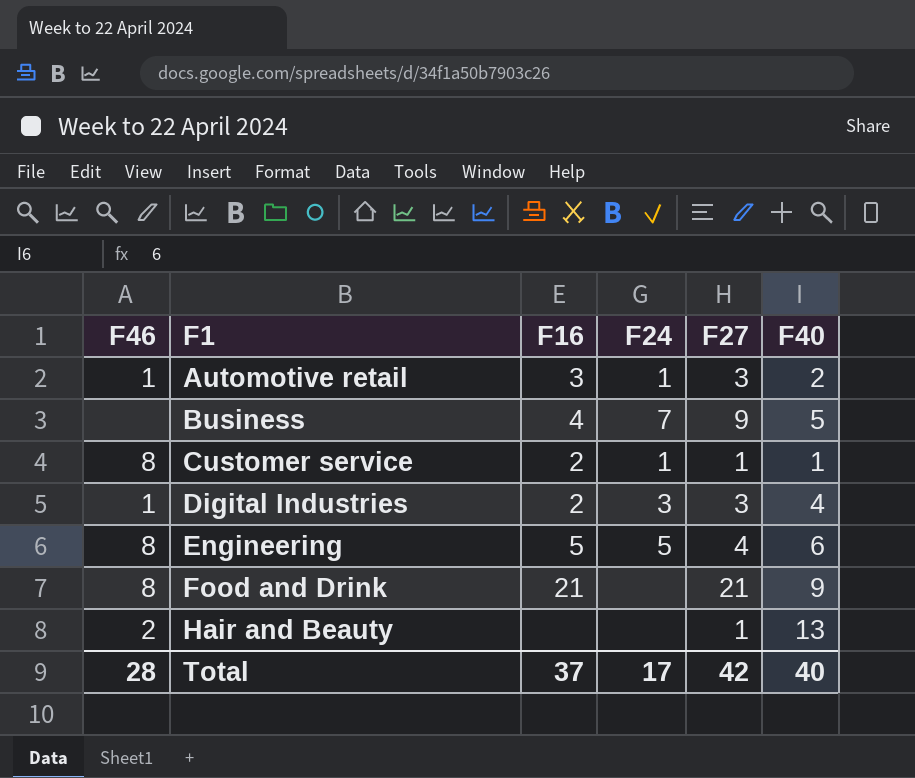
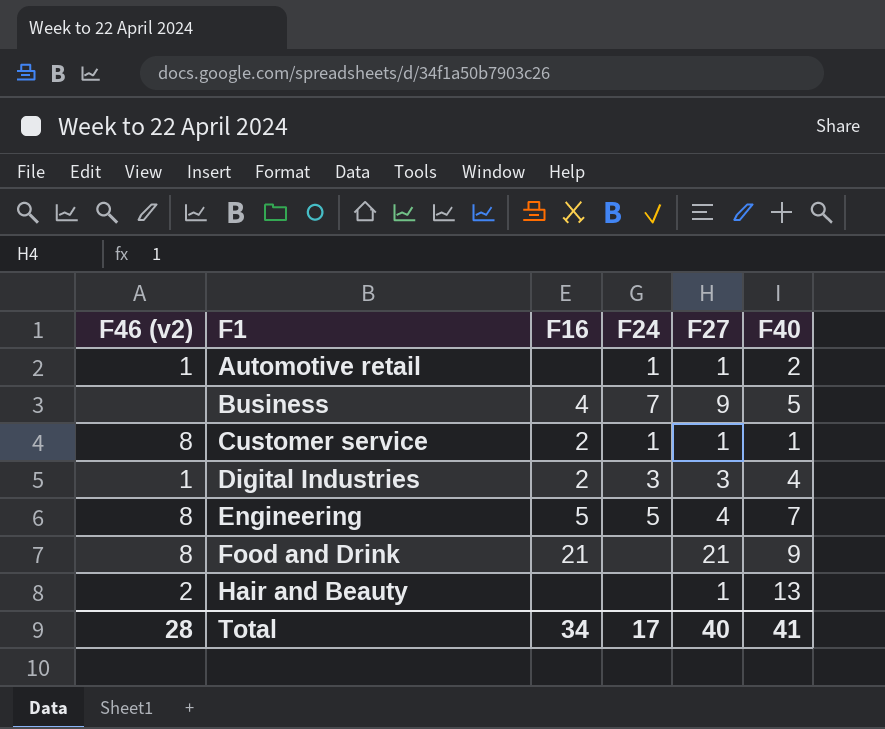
column name: F46 -> F46 (v2)
Automotive retail | F16: 3 -> none
Automotive retail | F27: 3 -> 1
Engineering | F40: 6 -> 7
Total | F16: 37 -> 34
Total | F27: 42 -> 40
Total | F40: 40 -> 41

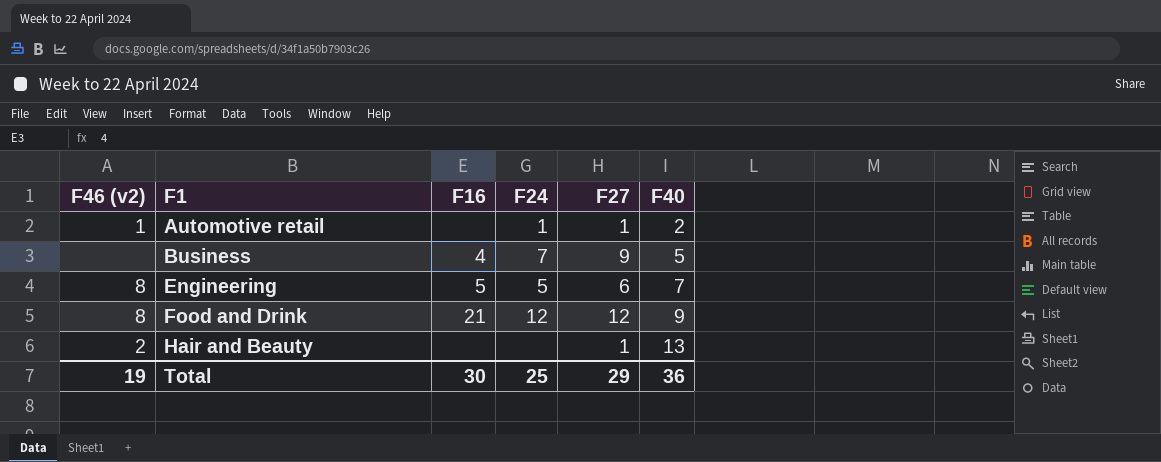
row Customer service: 8 | 2 | 1 | 1 | 1 -> none
row Digital Industries: 1 | 2 | 3 | 3 | 4 -> none
Engineering | F27: 4 -> 6
Food and Drink | F24: none -> 12
Food and Drink | F27: 21 -> 12
Total | F46 (v2): 28 -> 19
Total | F16: 34 -> 30
Total | F24: 17 -> 25
Total | F27: 40 -> 29
Total | F40: 41 -> 36

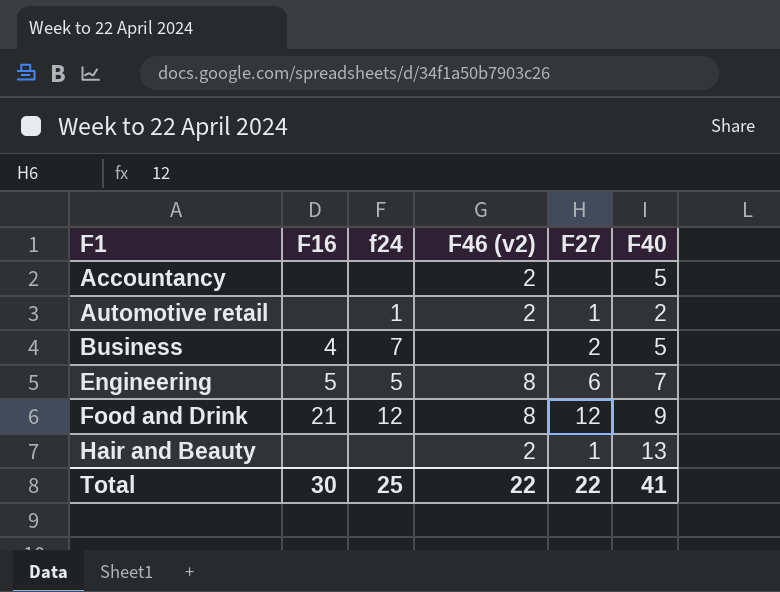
column name: F24 -> f24
column F46 (v2) | position: 1 -> 4
row Accountancy: none -> none | none | 2 | none | 5
Automotive retail | F46 (v2): 1 -> 2
Business | F27: 9 -> 2
Total | F46 (v2): 19 -> 22
Total | F27: 29 -> 22
Total | F40: 36 -> 41

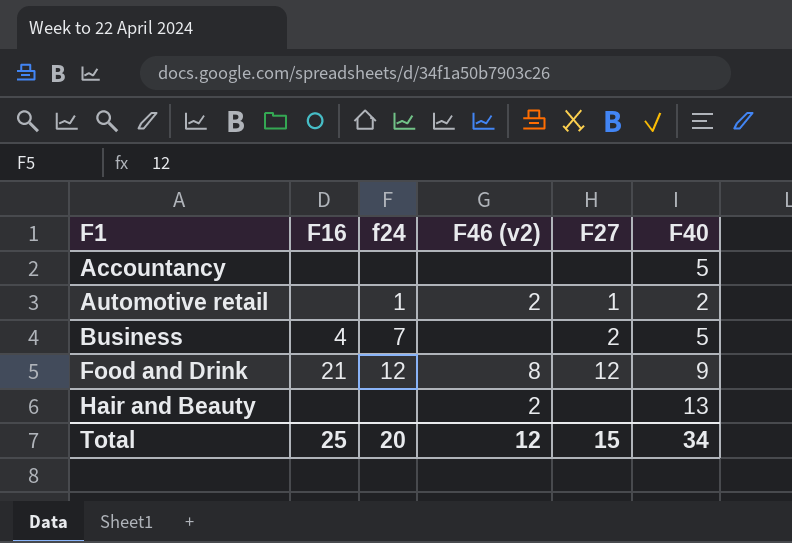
row Engineering: 5 | 5 | 8 | 6 | 7 -> none
Accountancy | F46 (v2): 2 -> none
Hair and Beauty | F27: 1 -> none
Total | F16: 30 -> 25
Total | f24: 25 -> 20
Total | F46 (v2): 22 -> 12
Total | F27: 22 -> 15
Total | F40: 41 -> 34

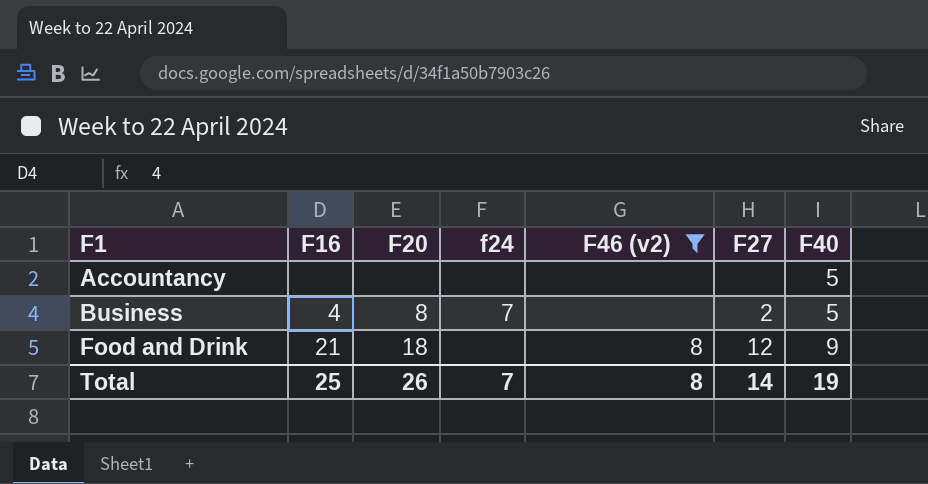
filter: none -> F46 (v2) != 2
column F20 | position: none -> 3
Food and Drink | f24: 12 -> none
Total | f24: 20 -> 7
Total | F46 (v2): 12 -> 8
Total | F27: 15 -> 14
Total | F40: 34 -> 19

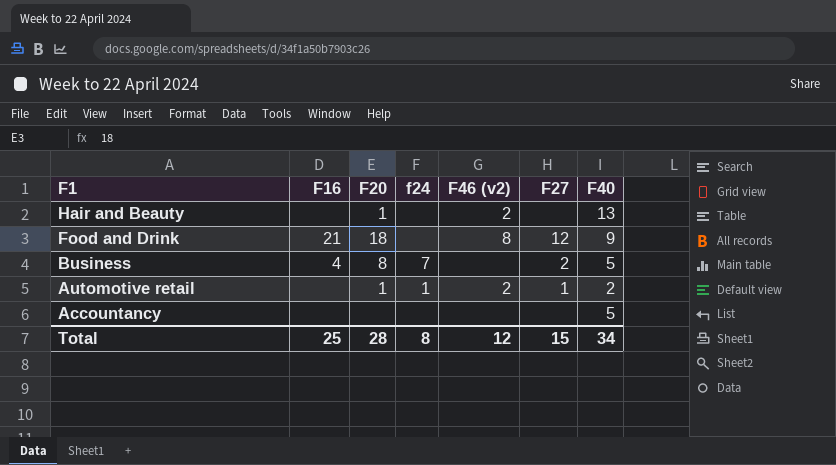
filter: F46 (v2) != 2 -> none
row order: F1 ascending -> F1 descending
Total | F20: 26 -> 28
Total | f24: 7 -> 8
Total | F46 (v2): 8 -> 12
Total | F27: 14 -> 15
Total | F40: 19 -> 34

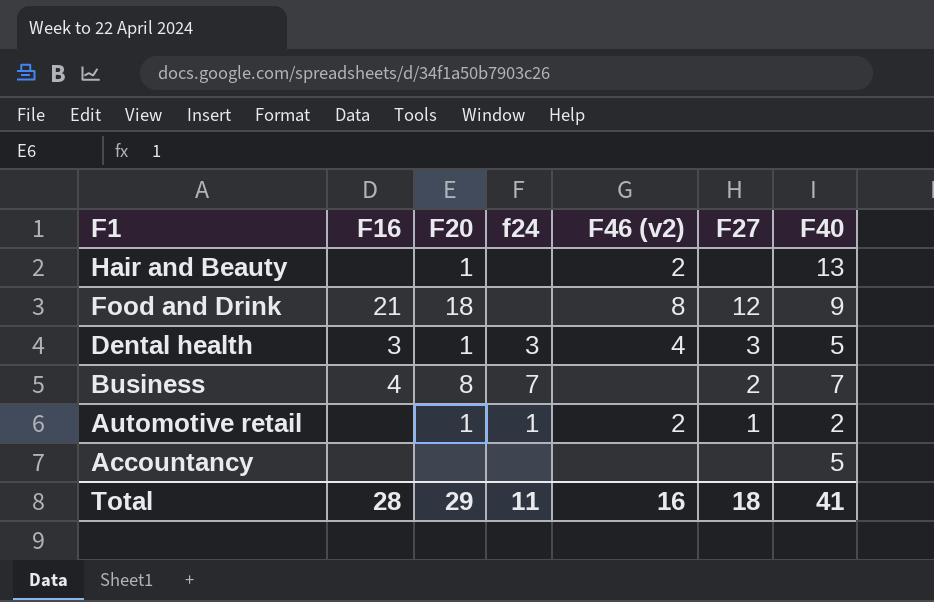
row Dental health: none -> 3 | 1 | 3 | 4 | 3 | 5
Business | F40: 5 -> 7
Total | F16: 25 -> 28
Total | F20: 28 -> 29
Total | f24: 8 -> 11
Total | F46 (v2): 12 -> 16
Total | F27: 15 -> 18
Total | F40: 34 -> 41

